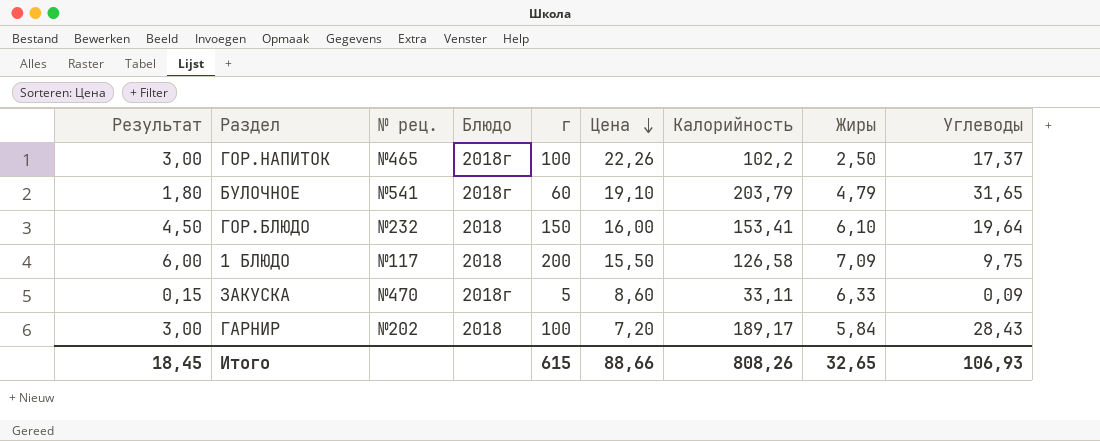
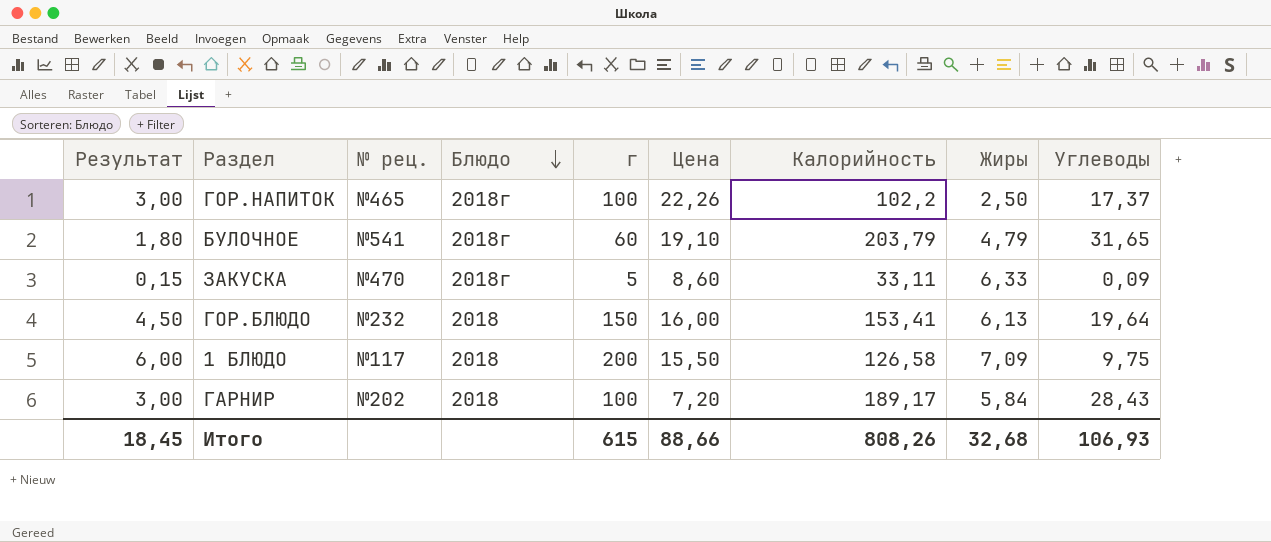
row order: Цена descending -> Блюдо descending
ГОР.БЛЮДО | Жиры: 6,10 -> 6,13
Итого | Жиры: 32,65 -> 32,68

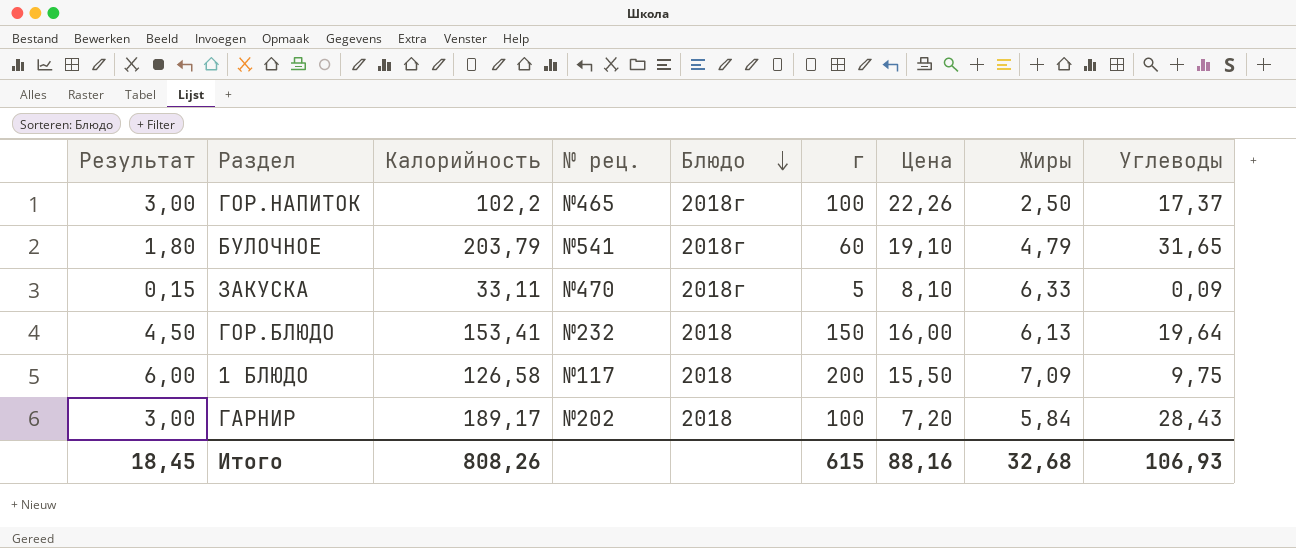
column Калорийность | position: 7 -> 3
ЗАКУСКА | Цена: 8,60 -> 8,10
Итого | Цена: 88,66 -> 88,16

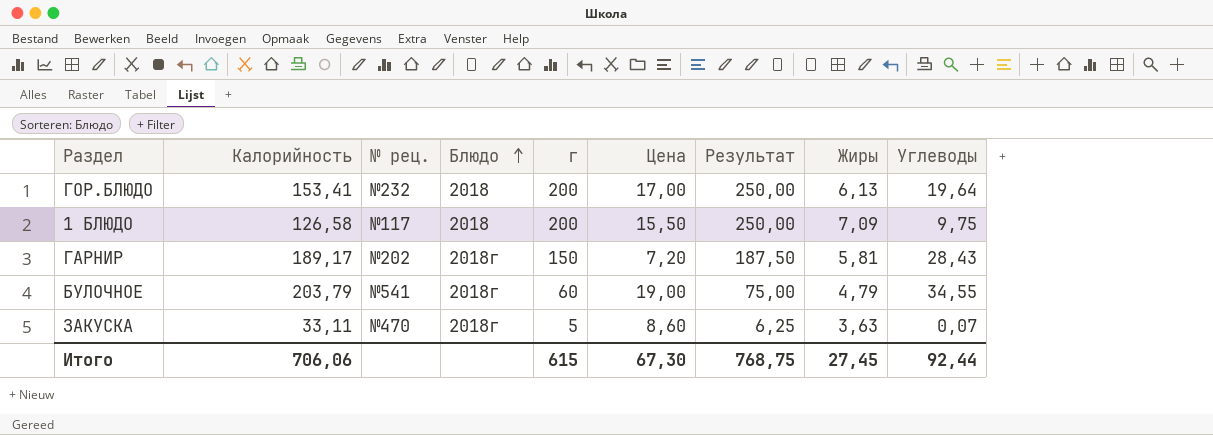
row order: Блюдо descending -> Блюдо ascending
column Результат | formula: [г] * 0,03 -> [г] * 1,25
column Результат | position: 1 -> 7
row ГОР.НАПИТОК: 3,00 | 102,2 | №465 | 2018г | 100 | 22,26 | 2,50 | 17,37 -> none
ГОР.БЛЮДО | г: 150 -> 200
ГОР.БЛЮДО | Цена: 16,00 -> 17,00
ГАРНИР | Блюдо: 2018 -> 2018г
ГАРНИР | г: 100 -> 150
ГАРНИР | Жиры: 5,84 -> 5,81
БУЛОЧНОЕ | Цена: 19,10 -> 19,00
БУЛОЧНОЕ | Углеводы: 31,65 -> 34,55
ЗАКУСКА | Цена: 8,10 -> 8,60
ЗАКУСКА | Жиры: 6,33 -> 3,63
ЗАКУСКА | Углеводы: 0,09 -> 0,07
Итого | Калорийность: 808,26 -> 706,06
Итого | Цена: 88,16 -> 67,30
Итого | Результат: 18,45 -> 768,75
Итого | Жиры: 32,68 -> 27,45
Итого | Углеводы: 106,93 -> 92,44

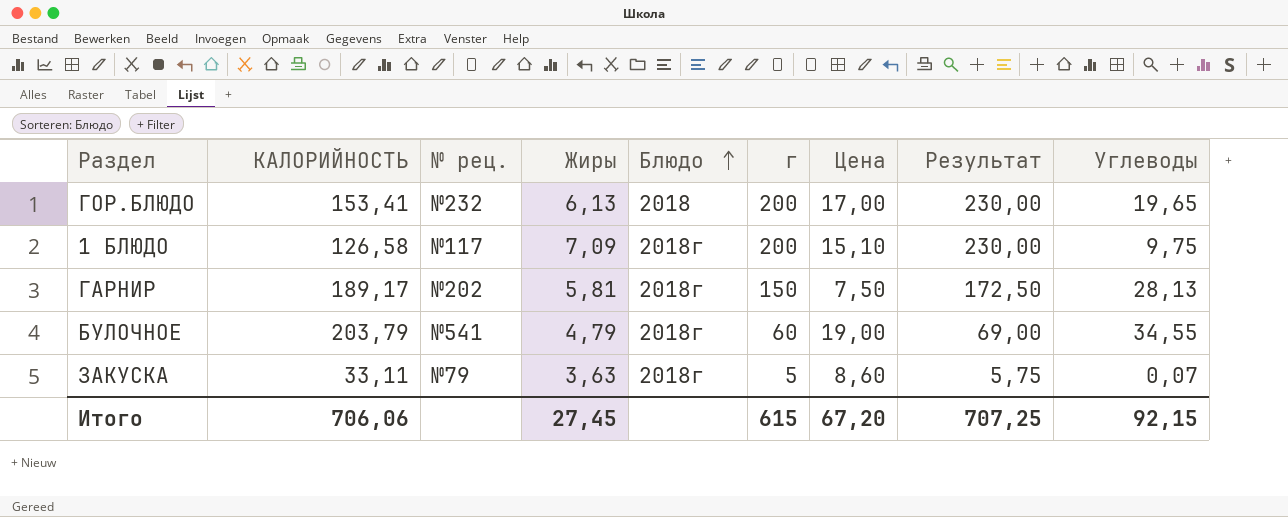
column name: Калорийность -> КАЛОРИЙНОСТЬ
column Жиры | position: 8 -> 4
column Результат | formula: [г] * 1,25 -> [г] * 1,15
ГОР.БЛЮДО | Углеводы: 19,64 -> 19,65
1 БЛЮДО | Блюдо: 2018 -> 2018г
1 БЛЮДО | Цена: 15,50 -> 15,10
ГАРНИР | Цена: 7,20 -> 7,50
ГАРНИР | Углеводы: 28,43 -> 28,13
ЗАКУСКА | № рец.: №470 -> №79
Итого | Цена: 67,30 -> 67,20
Итого | Результат: 768,75 -> 707,25
Итого | Углеводы: 92,44 -> 92,15

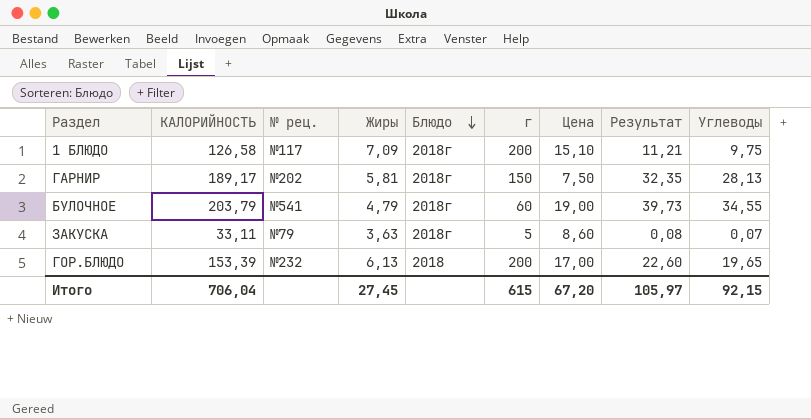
row order: Блюдо ascending -> Блюдо descending
column Результат | formula: [г] * 1,15 -> [Углеводы] * 1,15
ГОР.БЛЮДО | КАЛОРИЙНОСТЬ: 153,41 -> 153,39
Итого | КАЛОРИЙНОСТЬ: 706,06 -> 706,04
Итого | Результат: 707,25 -> 105,97

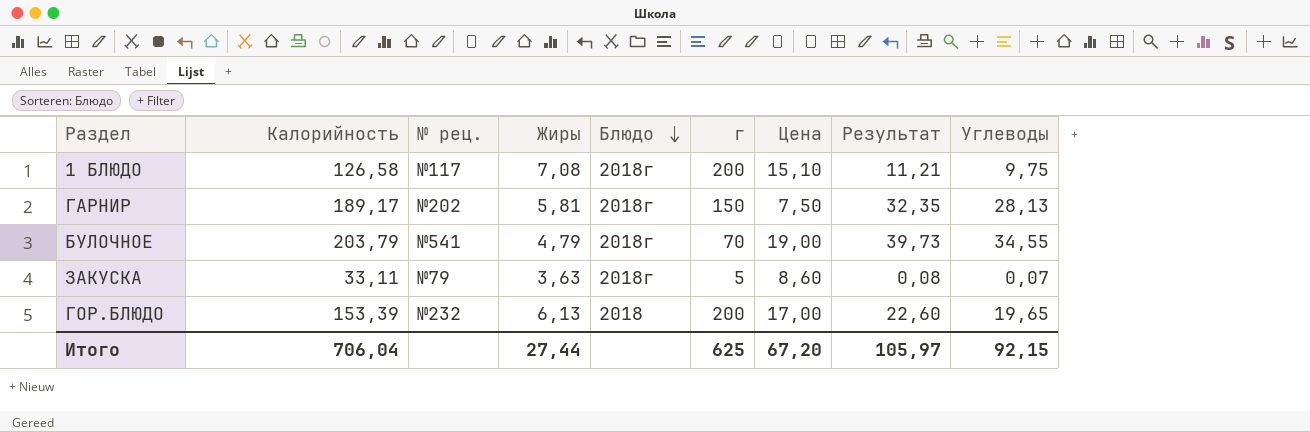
column name: КАЛОРИЙНОСТЬ -> Калорийность
1 БЛЮДО | Жиры: 7,09 -> 7,08
БУЛОЧНОЕ | г: 60 -> 70
Итого | Жиры: 27,45 -> 27,44
Итого | г: 615 -> 625

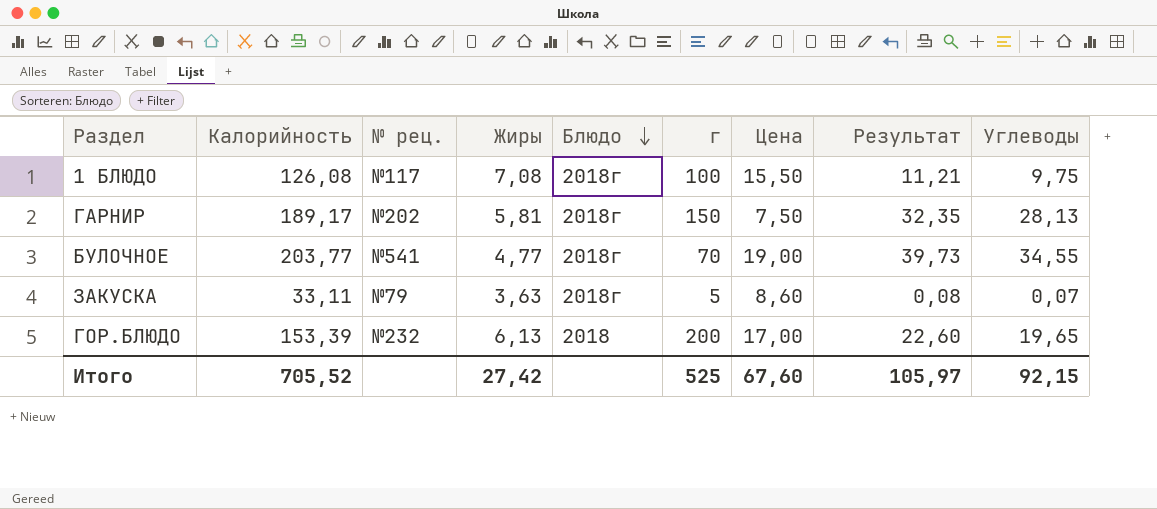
1 БЛЮДО | Калорийность: 126,58 -> 126,08
1 БЛЮДО | г: 200 -> 100
1 БЛЮДО | Цена: 15,10 -> 15,50
БУЛОЧНОЕ | Калорийность: 203,79 -> 203,77
БУЛОЧНОЕ | Жиры: 4,79 -> 4,77
Итого | Калорийность: 706,04 -> 705,52
Итого | Жиры: 27,44 -> 27,42
Итого | г: 625 -> 525
Итого | Цена: 67,20 -> 67,60

